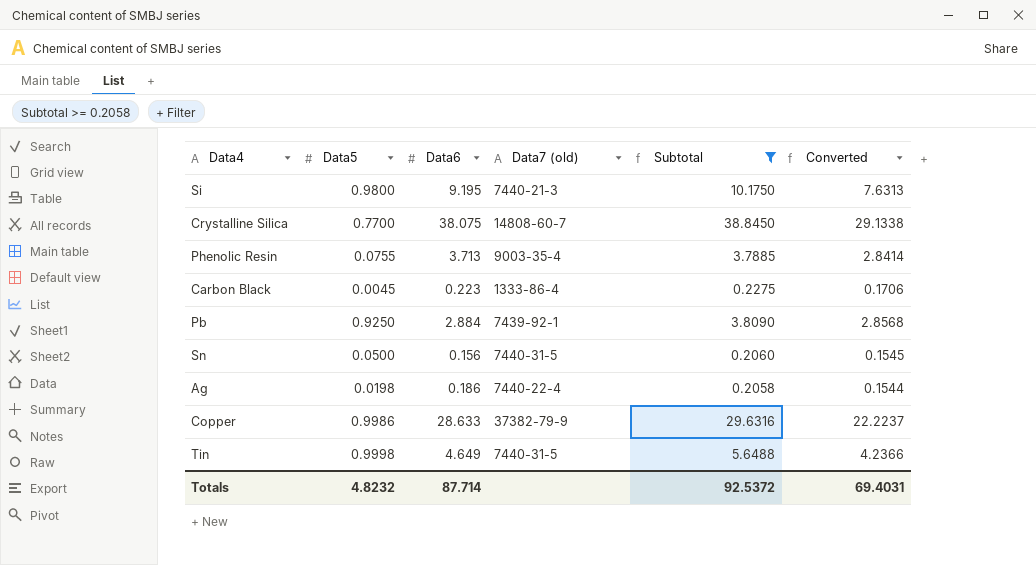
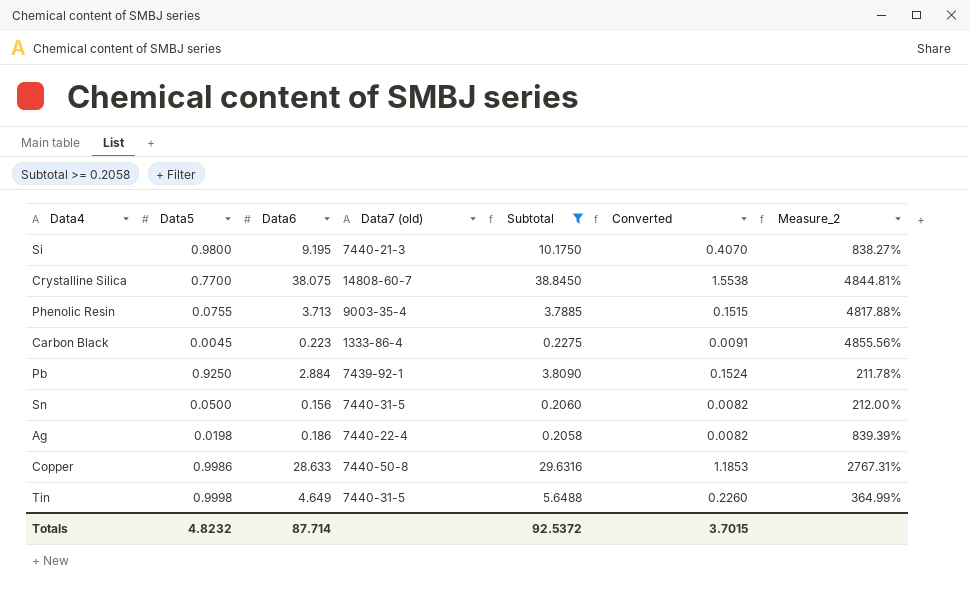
column Converted | formula: [Subtotal] * 0.75 -> [Subtotal] * 0.04
column Measure_2 | formula: none -> ([Data6] - [Data5]) / [Data5]
Copper | Data7 (old): 37382-79-9 -> 7440-50-8
Totals | Converted: 69.4031 -> 3.7015

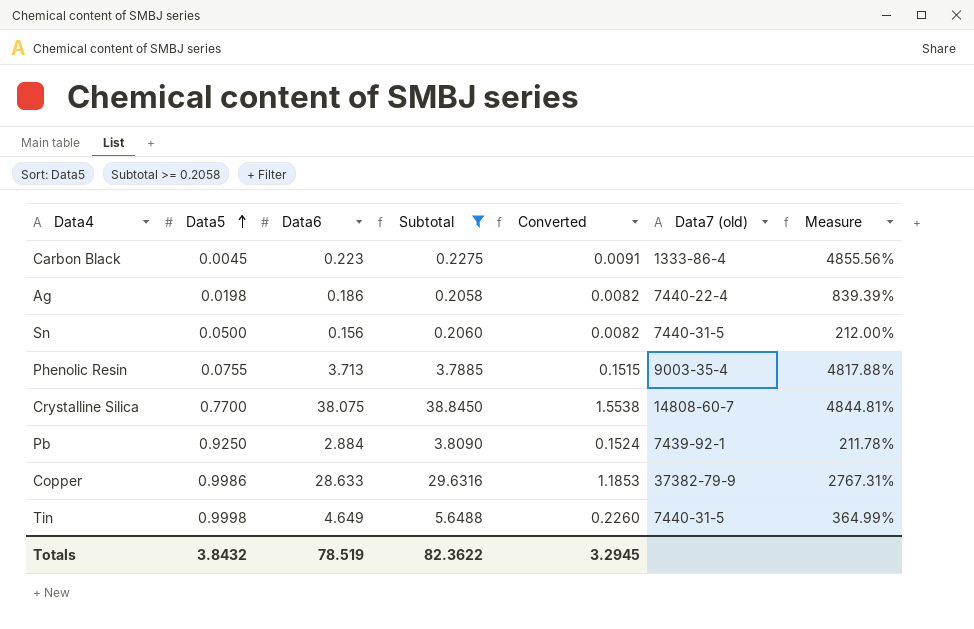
row order: none -> Data5 ascending
column Data7 (old) | position: 4 -> 6
column name: Measure_2 -> Measure
row Si: 0.9800 | 9.195 | 7440-21-3 | 10.1750 | 0.4070 | 838.27% -> none
Copper | Data7 (old): 7440-50-8 -> 37382-79-9
Totals | Data5: 4.8232 -> 3.8432
Totals | Data6: 87.714 -> 78.519
Totals | Subtotal: 92.5372 -> 82.3622
Totals | Converted: 3.7015 -> 3.2945

